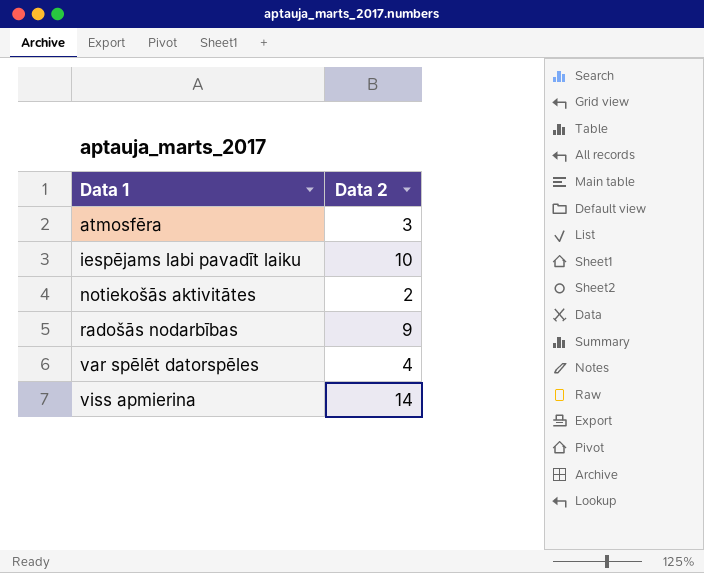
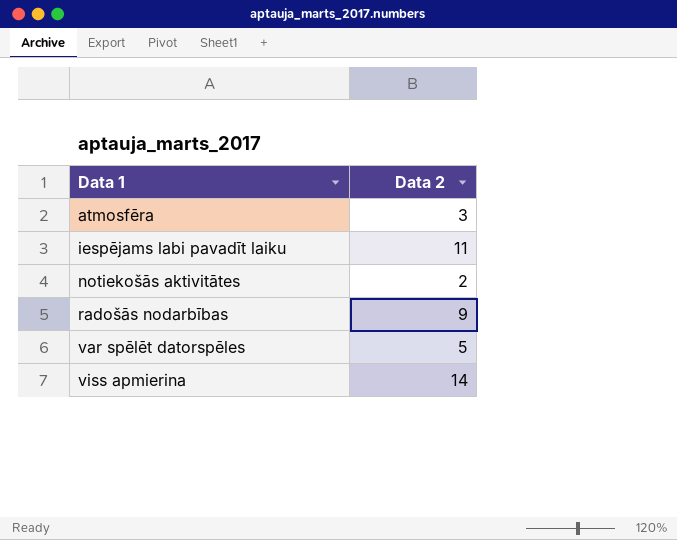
iespējams labi pavadīt laiku | Data 2: 10 -> 11
var spēlēt datorspēles | Data 2: 4 -> 5

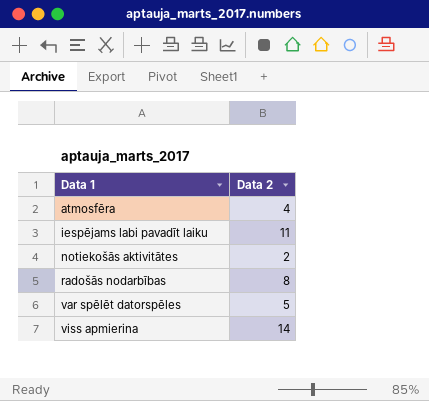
atmosfēra | Data 2: 3 -> 4
radošās nodarbības | Data 2: 9 -> 8

